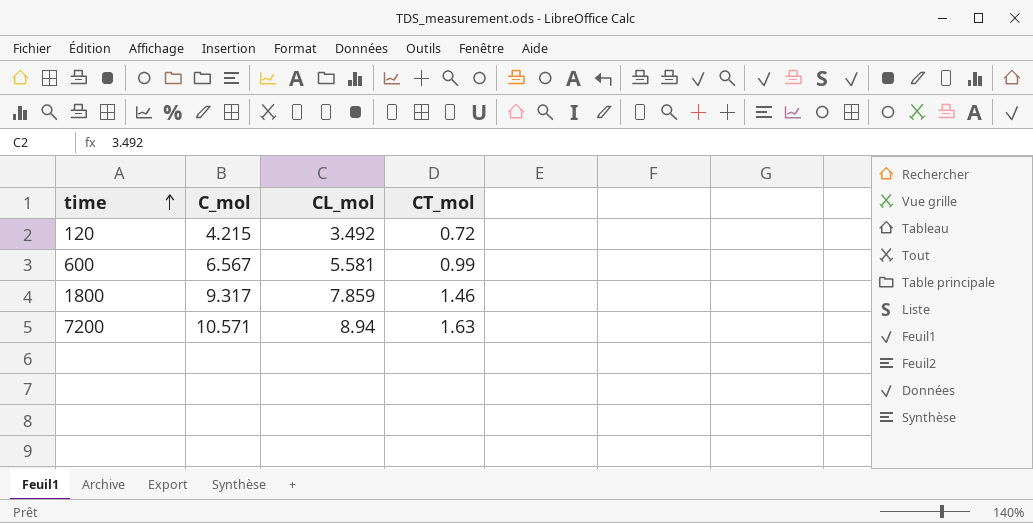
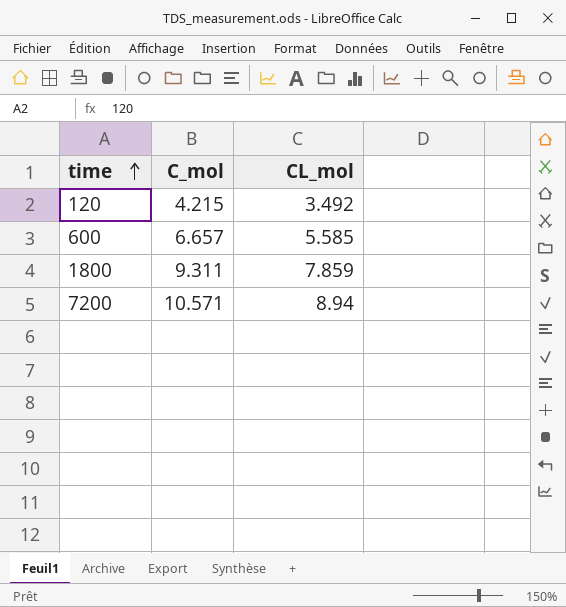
column CT_mol | formula: [C_mol] - [CL_mol] -> none
600 | C_mol: 6.567 -> 6.657
600 | CL_mol: 5.581 -> 5.585
1800 | C_mol: 9.317 -> 9.311

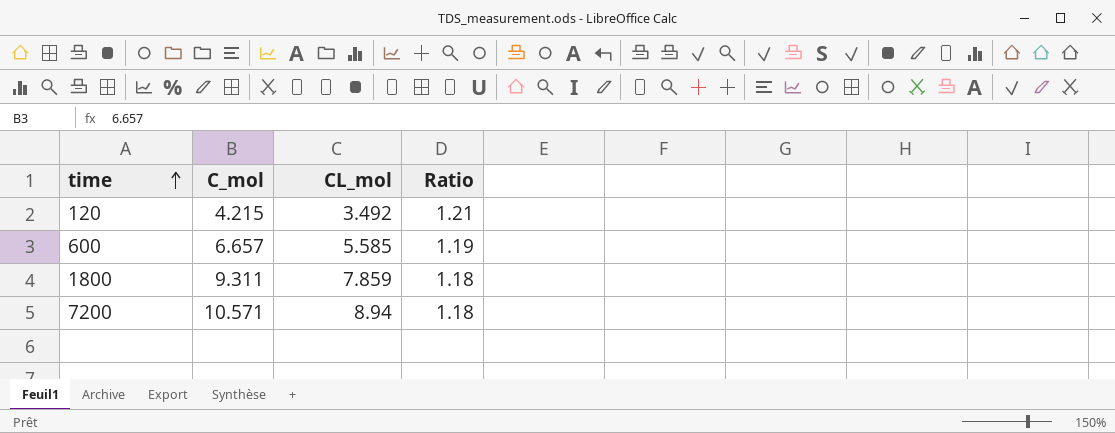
column Ratio | formula: none -> [C_mol] / [CL_mol]

